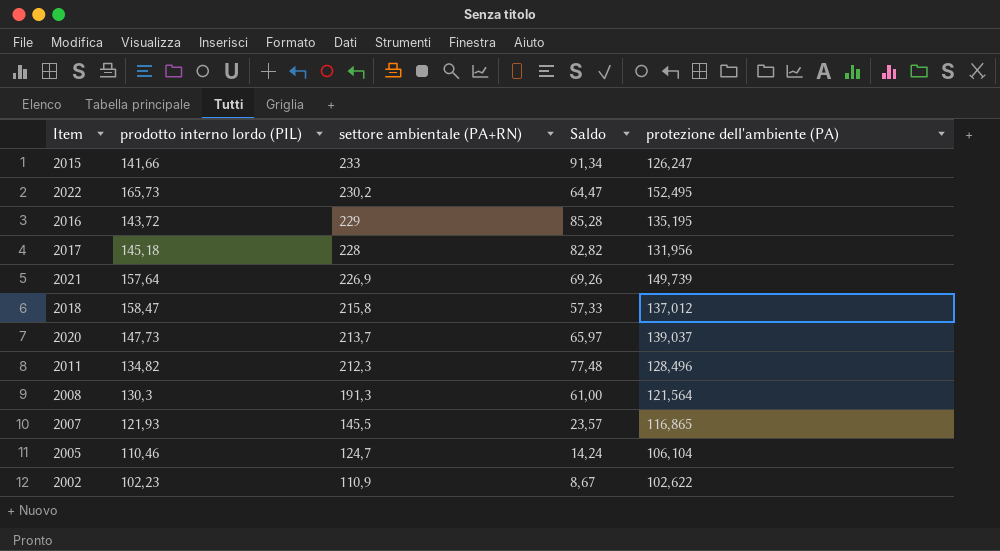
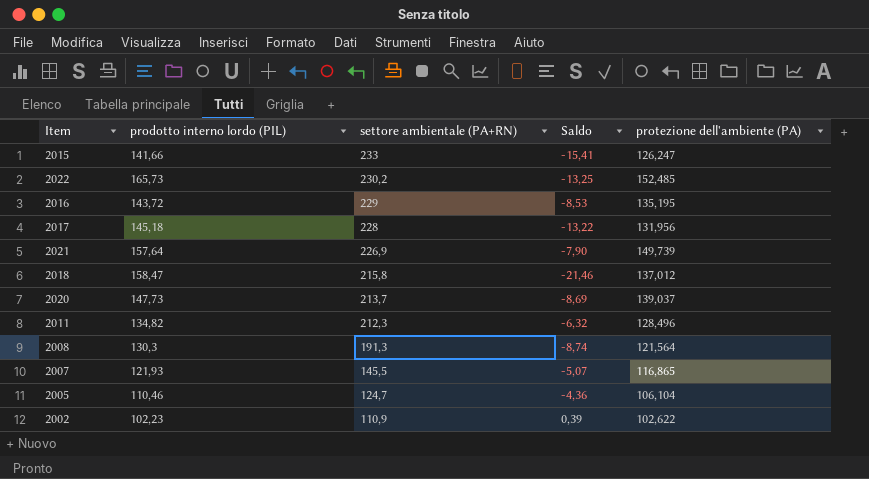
column Saldo | formula: [settore ambientale (PA+RN)] - [prodotto interno lordo (PIL)] -> [protezione dell'ambiente (PA)] - [prodotto interno lordo (PIL)]
2022 | protezione dell'ambiente (PA): 152,495 -> 152,485

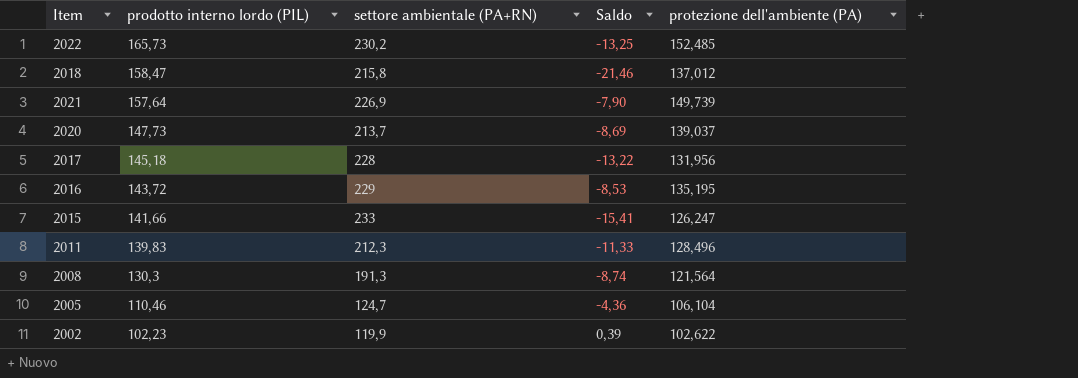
row order: settore ambientale (PA+RN) descending -> prodotto interno lordo (PIL) descending
row 2007: 121,93 | 145,5 | -5,07 | 116,865 -> none
2011 | prodotto interno lordo (PIL): 134,82 -> 139,83
2011 | Saldo: -6,32 -> -11,33
2002 | settore ambientale (PA+RN): 110,9 -> 119,9

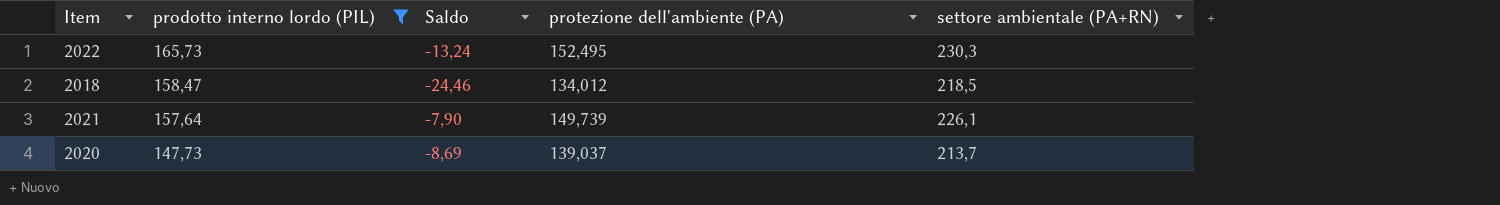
filter: none -> prodotto interno lordo (PIL) >= 147,73
column settore ambientale (PA+RN) | position: 3 -> 5
2022 | Saldo: -13,25 -> -13,24
2022 | protezione dell'ambiente (PA): 152,485 -> 152,495
2022 | settore ambientale (PA+RN): 230,2 -> 230,3
2018 | Saldo: -21,46 -> -24,46
2018 | protezione dell'ambiente (PA): 137,012 -> 134,012
2018 | settore ambientale (PA+RN): 215,8 -> 218,5
2021 | settore ambientale (PA+RN): 226,9 -> 226,1

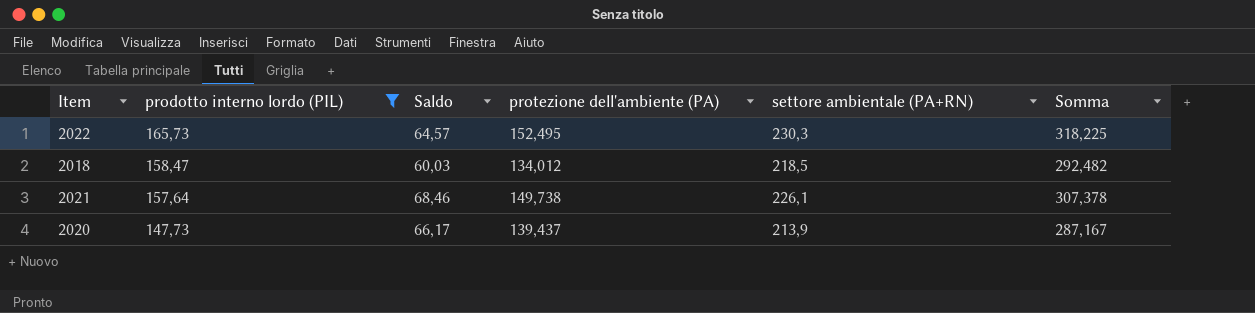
column Saldo | formula: [protezione dell'ambiente (PA)] - [prodotto interno lordo (PIL)] -> [settore ambientale (PA+RN)] - [prodotto interno lordo (PIL)]
column Somma | formula: none -> [prodotto interno lordo (PIL)] + [protezione dell'ambiente (PA)]
2021 | protezione dell'ambiente (PA): 149,739 -> 149,738
2020 | protezione dell'ambiente (PA): 139,037 -> 139,437
2020 | settore ambientale (PA+RN): 213,7 -> 213,9

